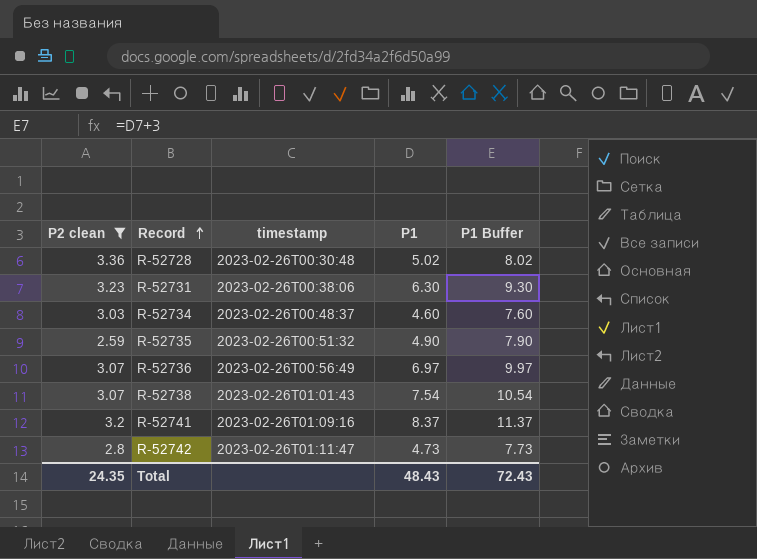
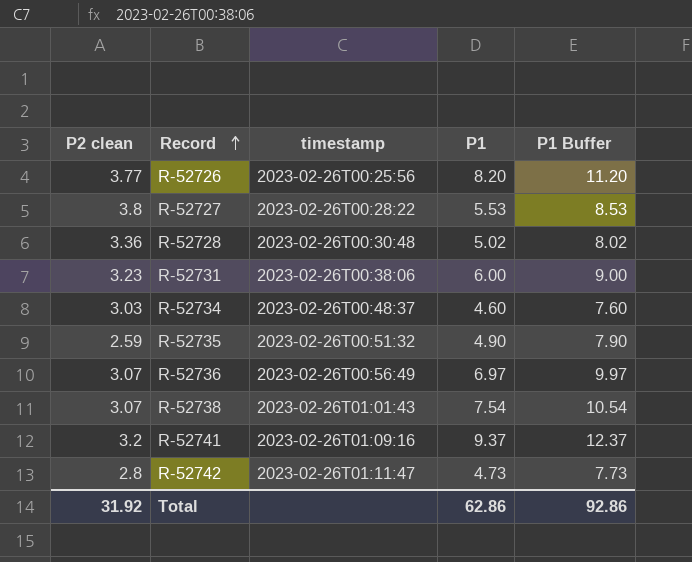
filter: P2 clean <= 3.36 -> none
R-52731 | P1: 6.30 -> 6.00
R-52731 | P1 Buffer: 9.30 -> 9.00
R-52741 | P1: 8.37 -> 9.37
R-52741 | P1 Buffer: 11.37 -> 12.37
Total | P2 clean: 24.35 -> 31.92
Total | P1: 48.43 -> 62.86
Total | P1 Buffer: 72.43 -> 92.86

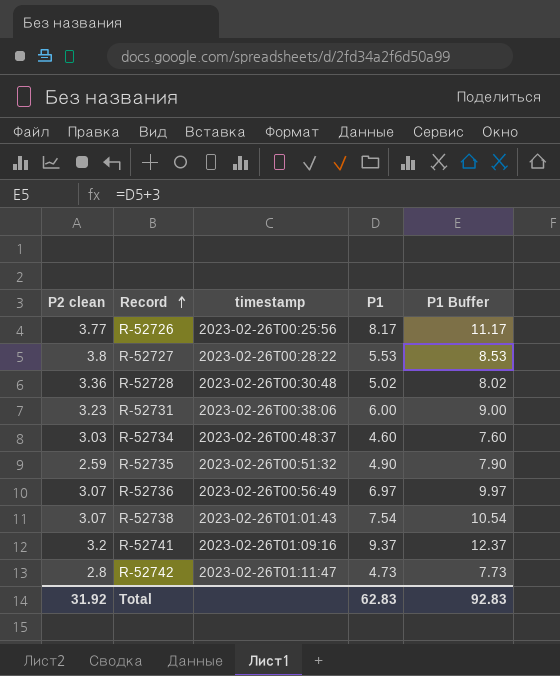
R-52726 | P1: 8.20 -> 8.17
R-52726 | P1 Buffer: 11.20 -> 11.17
Total | P1: 62.86 -> 62.83
Total | P1 Buffer: 92.86 -> 92.83

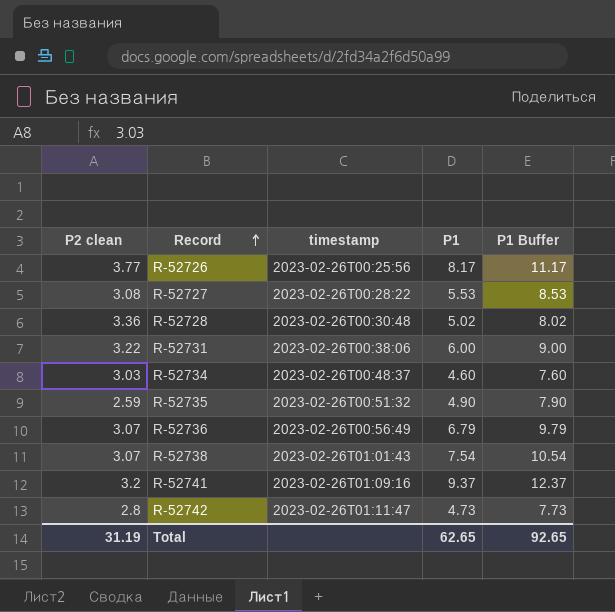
R-52727 | P2 clean: 3.8 -> 3.08
R-52731 | P2 clean: 3.23 -> 3.22
R-52736 | P1: 6.97 -> 6.79
R-52736 | P1 Buffer: 9.97 -> 9.79
Total | P2 clean: 31.92 -> 31.19
Total | P1: 62.83 -> 62.65
Total | P1 Buffer: 92.83 -> 92.65

